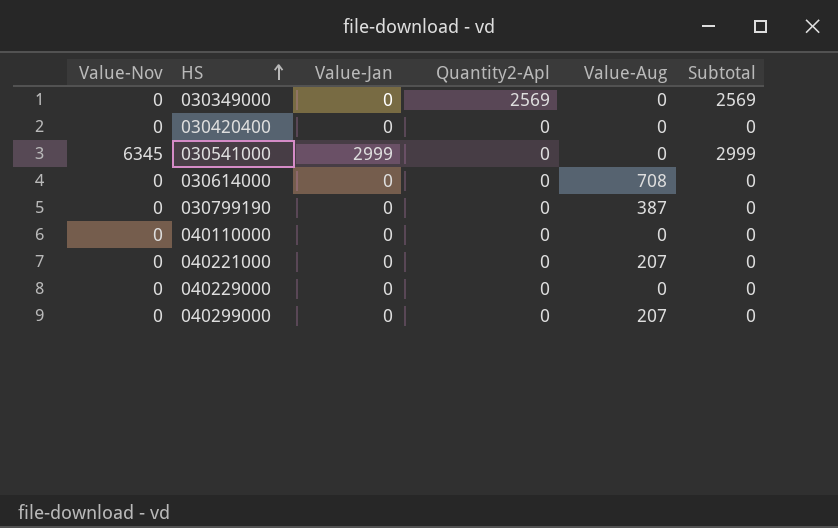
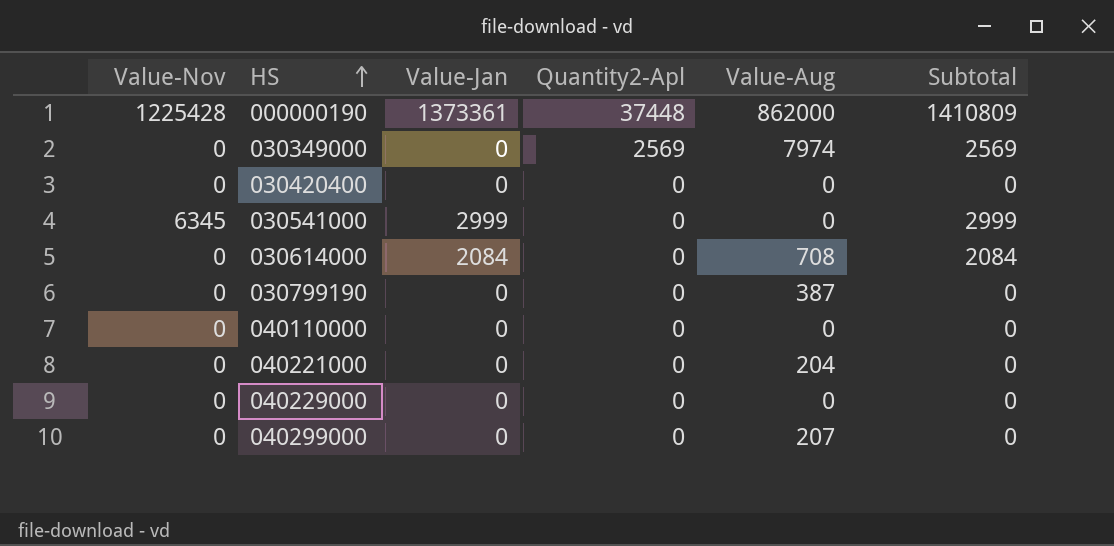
row 000000190: none -> 1225428 | 1373361 | 37448 | 862000 | 1410809
030349000 | Value-Aug: 0 -> 7974
030614000 | Value-Jan: 0 -> 2084
030614000 | Subtotal: 0 -> 2084
040221000 | Value-Aug: 207 -> 204

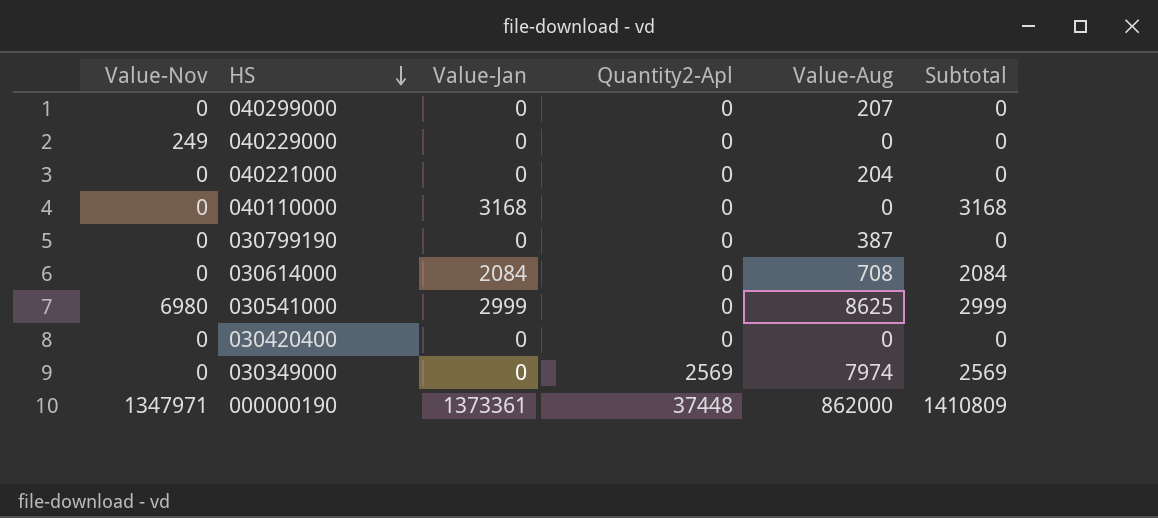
row order: HS ascending -> HS descending
040229000 | Value-Nov: 0 -> 249
040110000 | Value-Jan: 0 -> 3168
040110000 | Subtotal: 0 -> 3168
030541000 | Value-Nov: 6345 -> 6980
030541000 | Value-Aug: 0 -> 8625
000000190 | Value-Nov: 1225428 -> 1347971

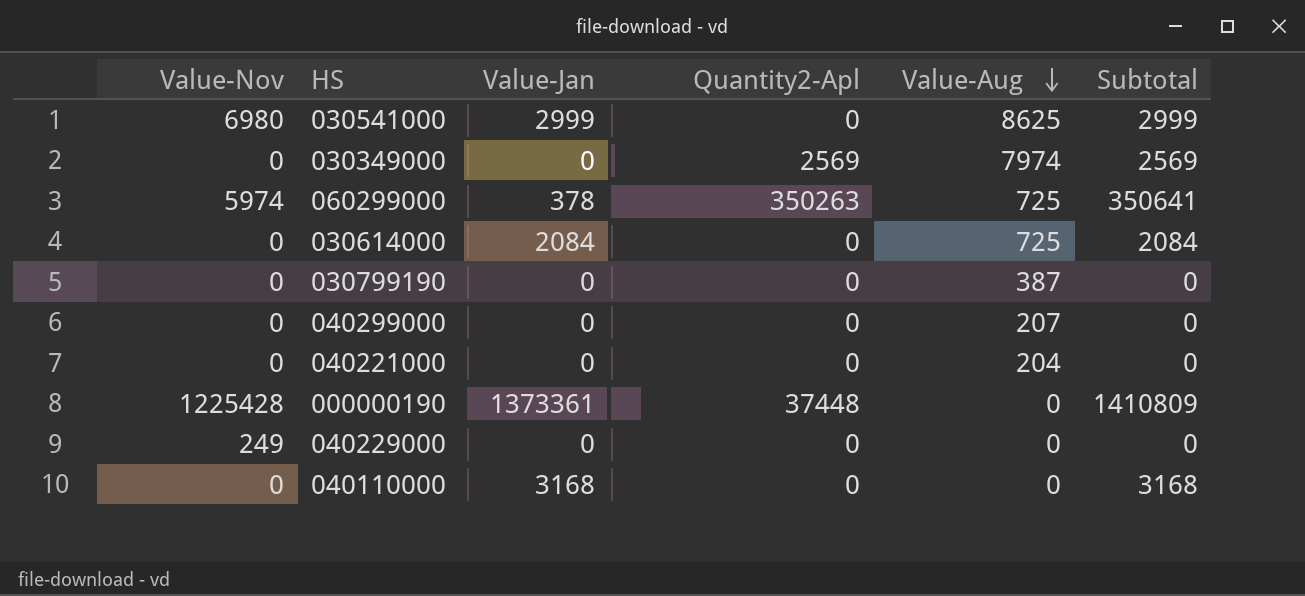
row order: HS descending -> Value-Aug descending
row 030420400: 0 | 0 | 0 | 0 | 0 -> none
row 060299000: none -> 5974 | 378 | 350263 | 725 | 350641
030614000 | Value-Aug: 708 -> 725
000000190 | Value-Nov: 1347971 -> 1225428
000000190 | Value-Aug: 862000 -> 0

